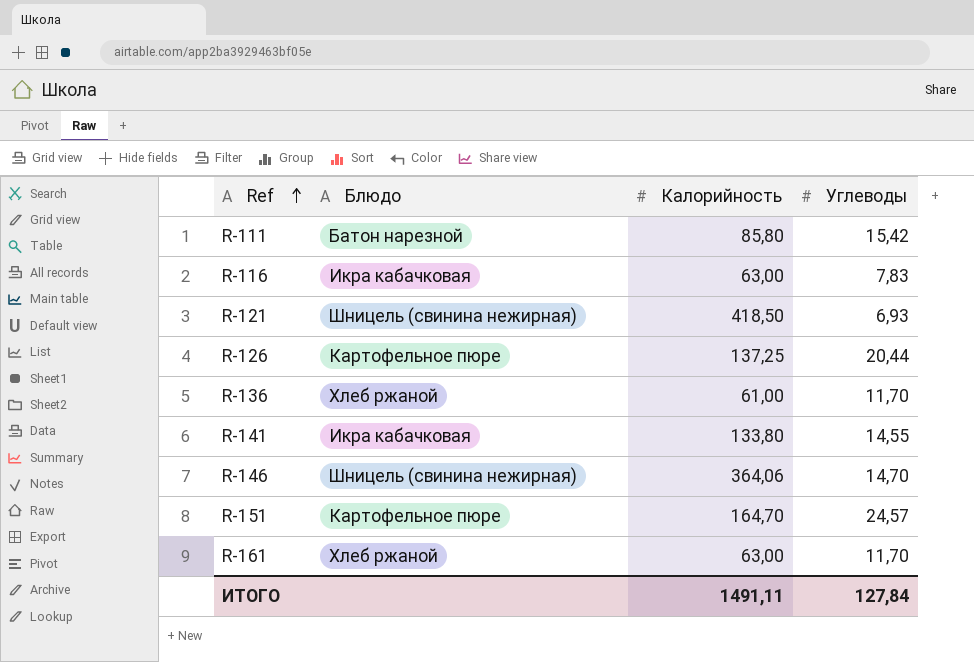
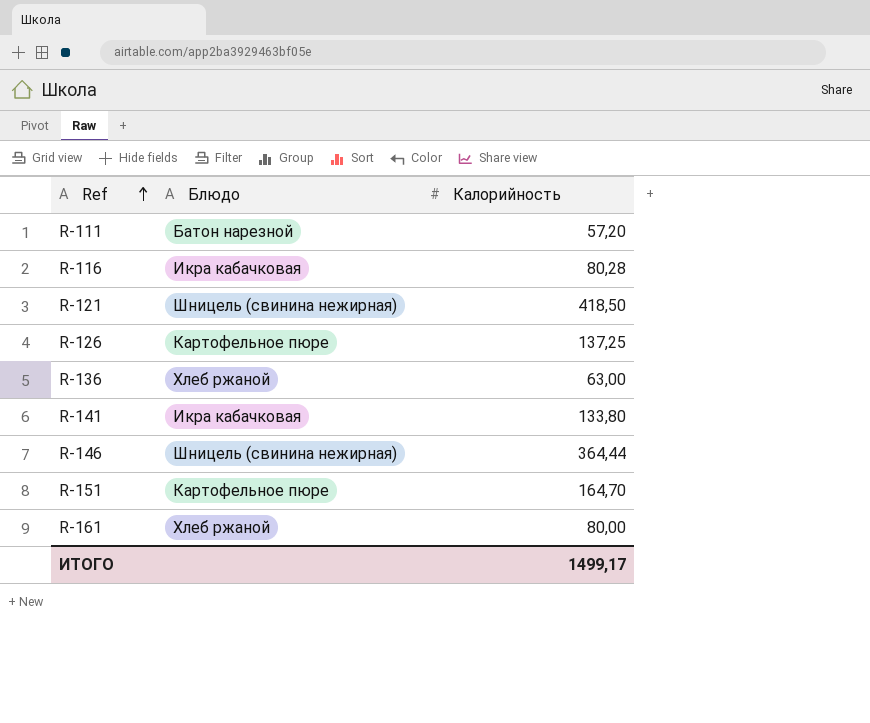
column Углеводы | position: 4 -> none
R-111 | Калорийность: 85,80 -> 57,20
R-116 | Калорийность: 63,00 -> 80,28
R-136 | Калорийность: 61,00 -> 63,00
R-146 | Калорийность: 364,06 -> 364,44
R-161 | Калорийность: 63,00 -> 80,00
ИТОГО | Калорийность: 1491,11 -> 1499,17

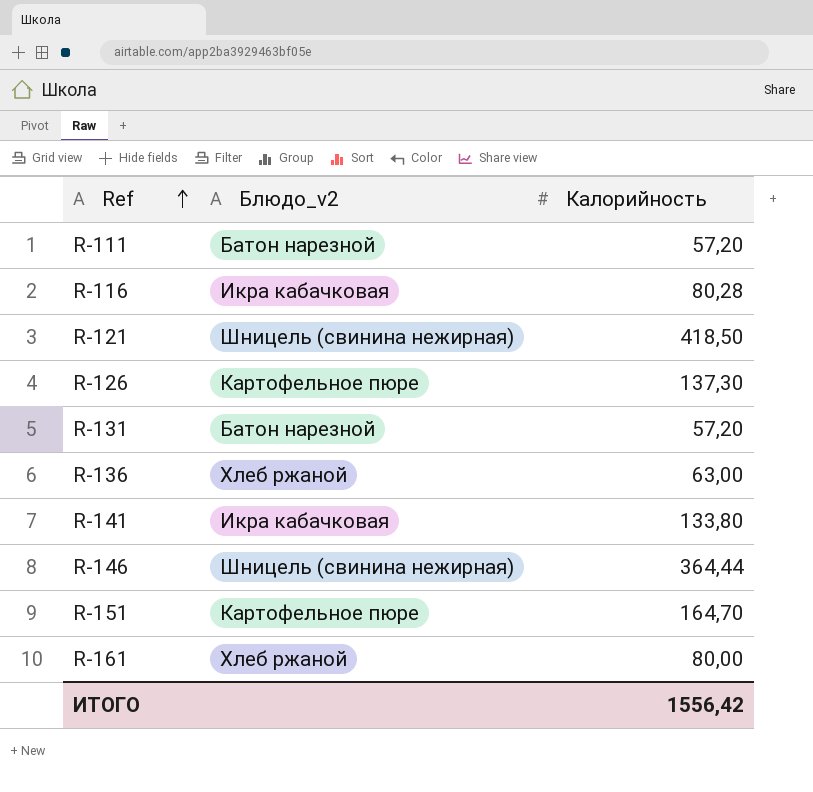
column name: Блюдо -> Блюдо_v2
R-126 | Калорийность: 137,25 -> 137,30
row R-131: none -> Батон нарезной | 57,20
ИТОГО | Калорийность: 1499,17 -> 1556,42

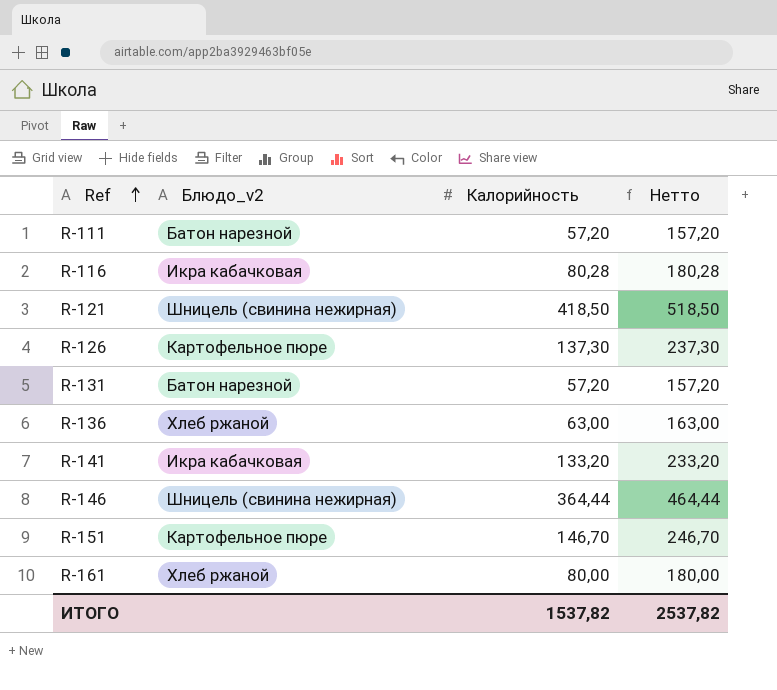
column Нетто | formula: none -> [Калорийность] + 100
R-141 | Калорийность: 133,80 -> 133,20
R-151 | Калорийность: 164,70 -> 146,70
ИТОГО | Калорийность: 1556,42 -> 1537,82

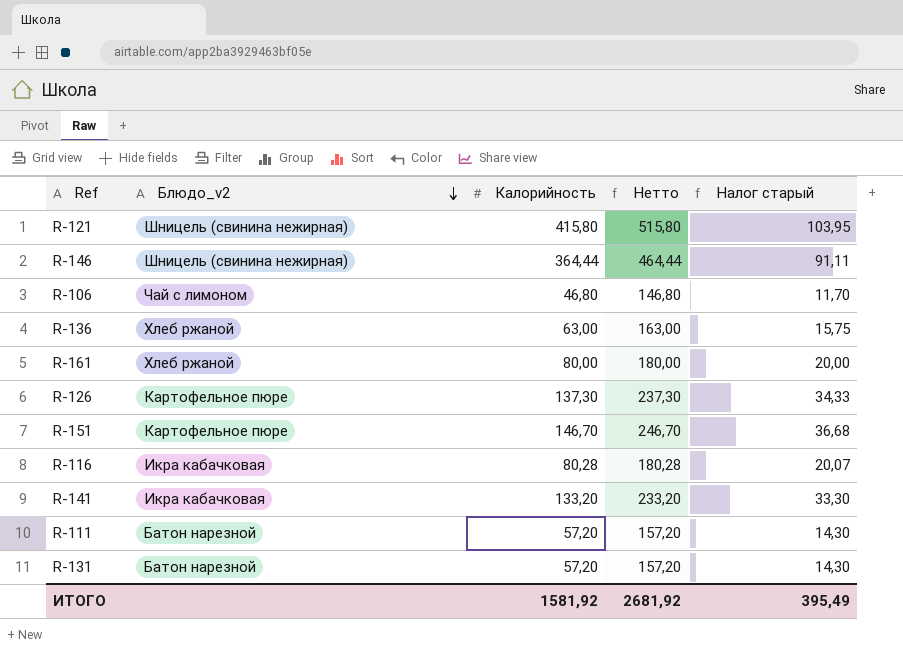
row order: Ref ascending -> Блюдо_v2 descending
column Налог старый | formula: none -> [Калорийность] * 0,25
R-121 | Калорийность: 418,50 -> 415,80
R-121 | Нетто: 518,50 -> 515,80
row R-106: none -> Чай с лимоном | 46,80 | 146,80 | 11,70
ИТОГО | Калорийность: 1537,82 -> 1581,92
ИТОГО | Нетто: 2537,82 -> 2681,92

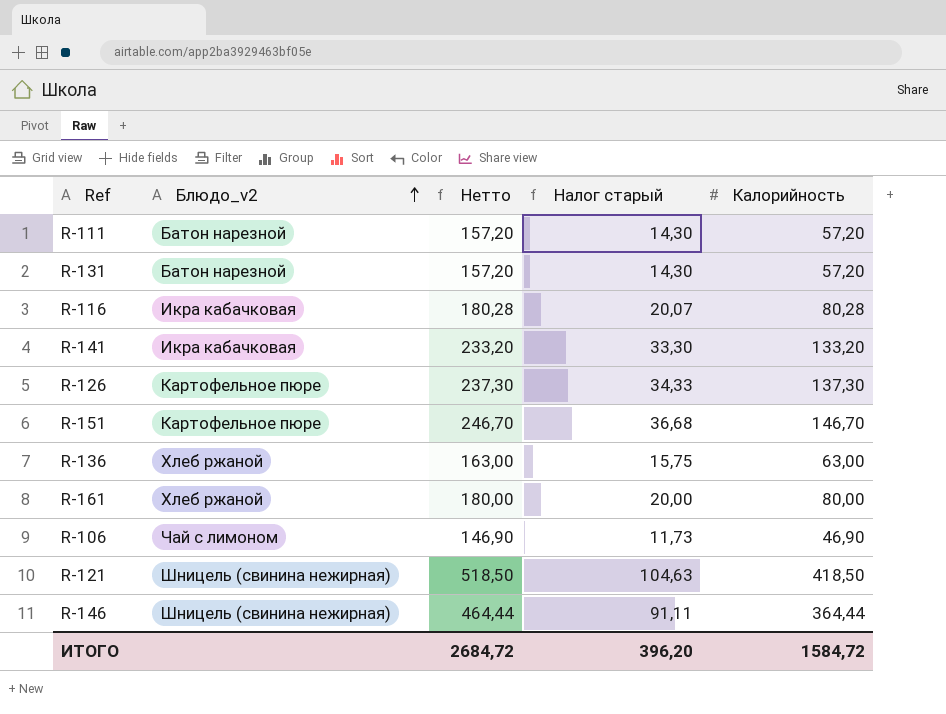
row order: Блюдо_v2 descending -> Блюдо_v2 ascending
column Калорийность | position: 3 -> 5
R-106 | Нетто: 146,80 -> 146,90
R-106 | Налог старый: 11,70 -> 11,73
R-106 | Калорийность: 46,80 -> 46,90
R-121 | Нетто: 515,80 -> 518,50
R-121 | Налог старый: 103,95 -> 104,63
R-121 | Калорийность: 415,80 -> 418,50
ИТОГО | Нетто: 2681,92 -> 2684,72
ИТОГО | Налог старый: 395,49 -> 396,20
ИТОГО | Калорийность: 1581,92 -> 1584,72

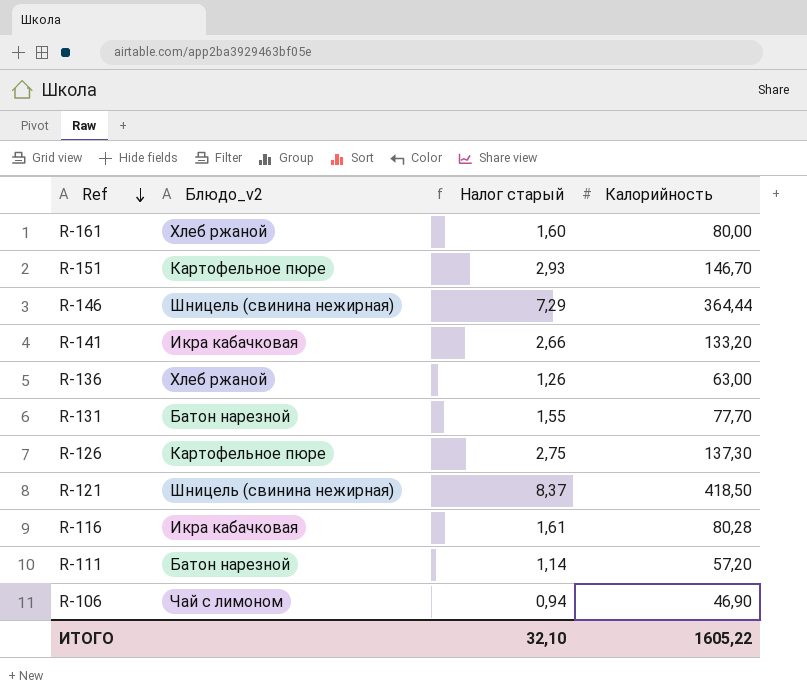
row order: Блюдо_v2 ascending -> Ref descending
column Нетто | formula: [Калорийность] + 100 -> none
column Налог старый | formula: [Калорийность] * 0,25 -> [Калорийность] * 0,02
R-131 | Калорийность: 57,20 -> 77,70
ИТОГО | Налог старый: 396,20 -> 32,10
ИТОГО | Калорийность: 1584,72 -> 1605,22

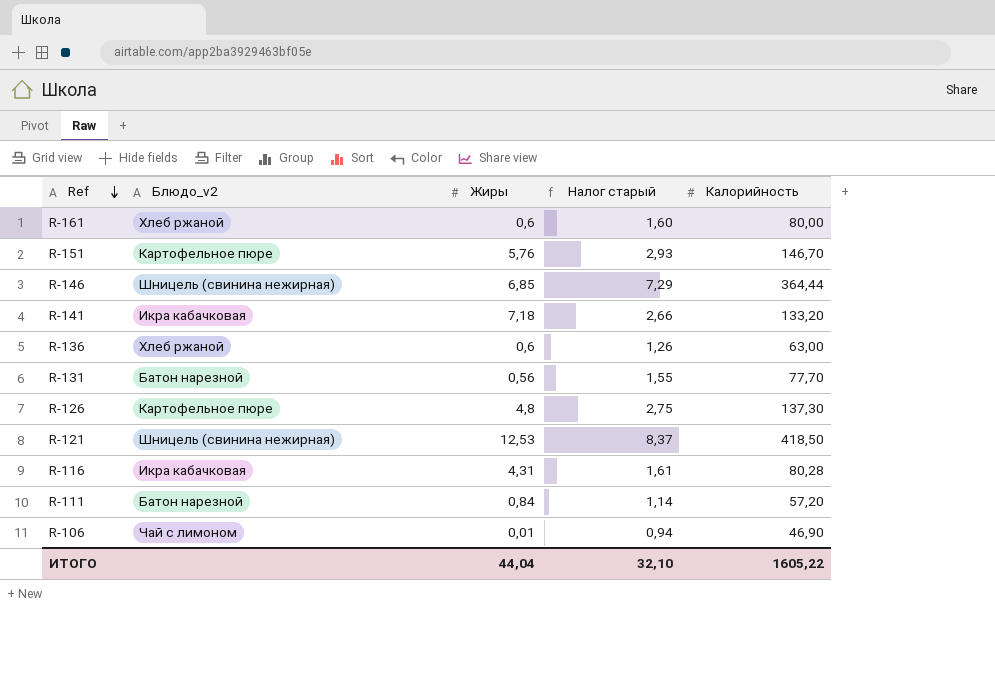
column Жиры | position: none -> 3

